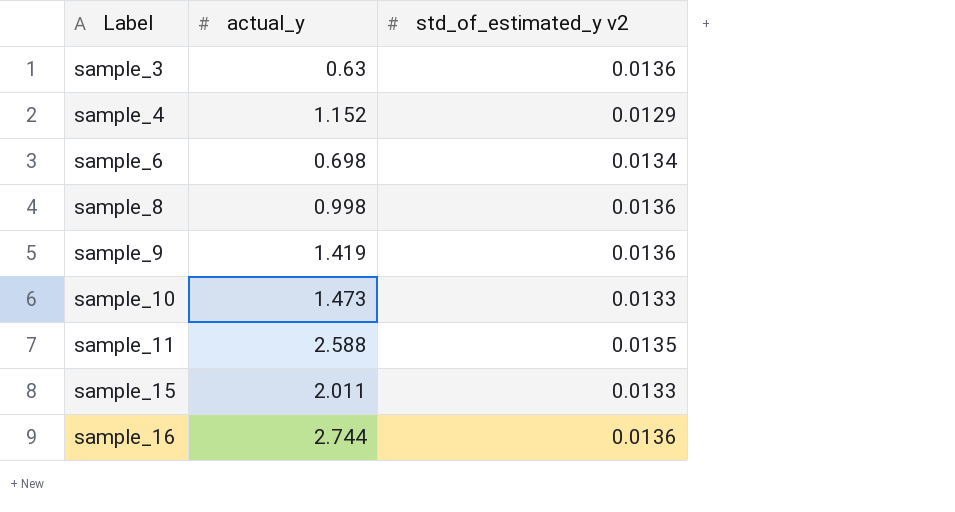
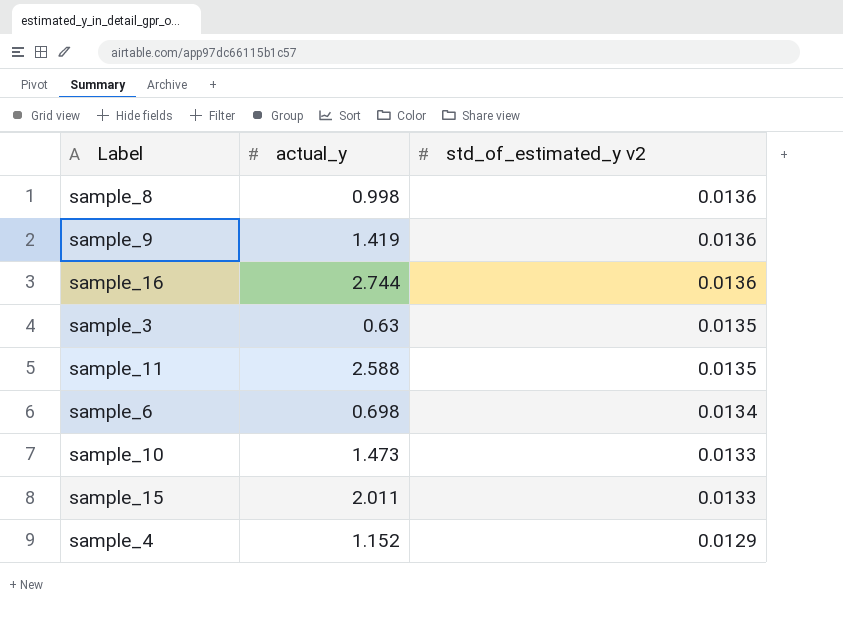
row order: Label ascending -> std_of_estimated_y v2 descending
sample_3 | std_of_estimated_y v2: 0.0136 -> 0.0135

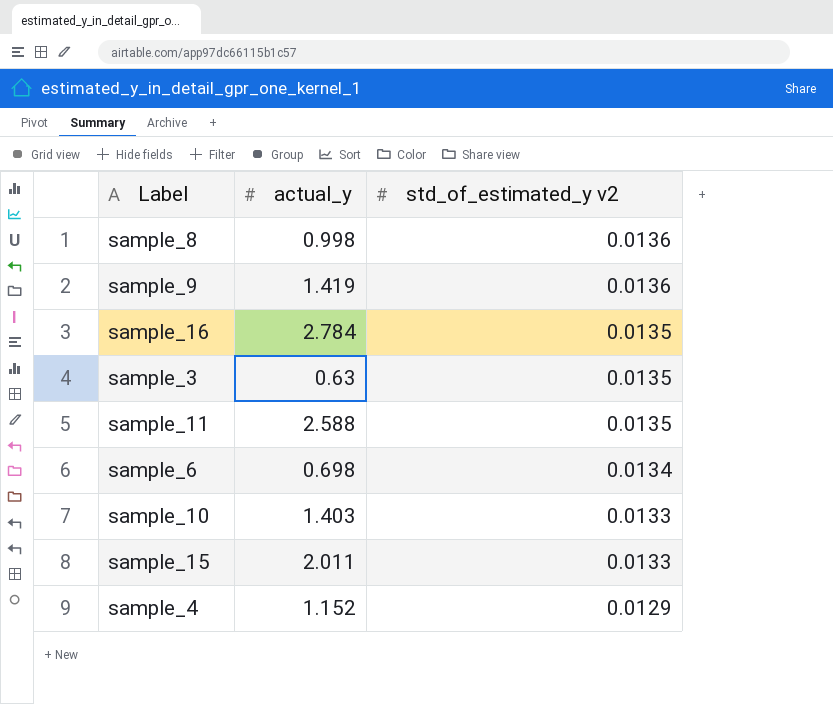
sample_16 | actual_y: 2.744 -> 2.784
sample_16 | std_of_estimated_y v2: 0.0136 -> 0.0135
sample_10 | actual_y: 1.473 -> 1.403

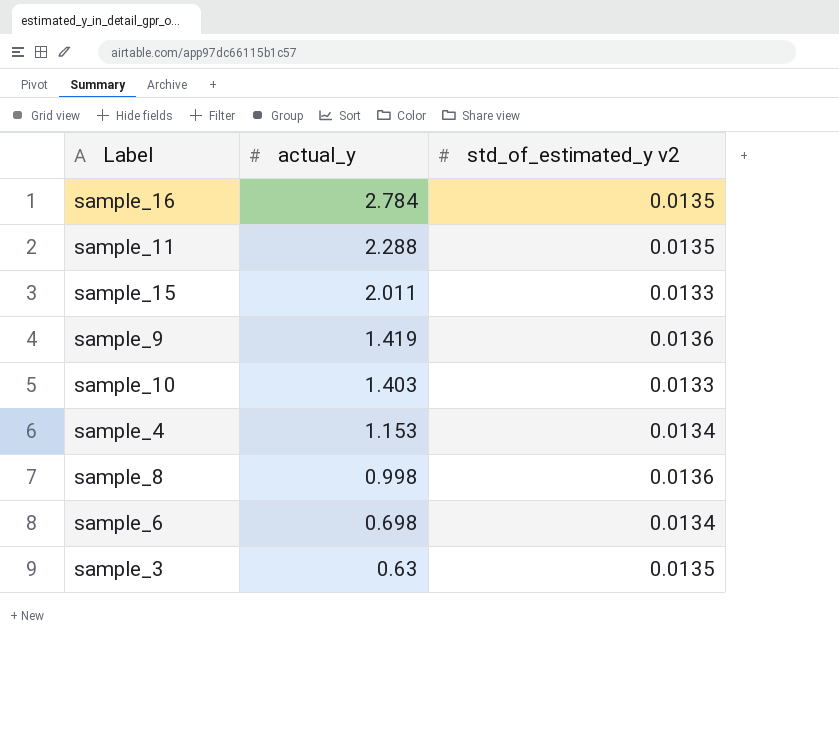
row order: std_of_estimated_y v2 descending -> actual_y descending
sample_11 | actual_y: 2.588 -> 2.288
sample_4 | actual_y: 1.152 -> 1.153
sample_4 | std_of_estimated_y v2: 0.0129 -> 0.0134

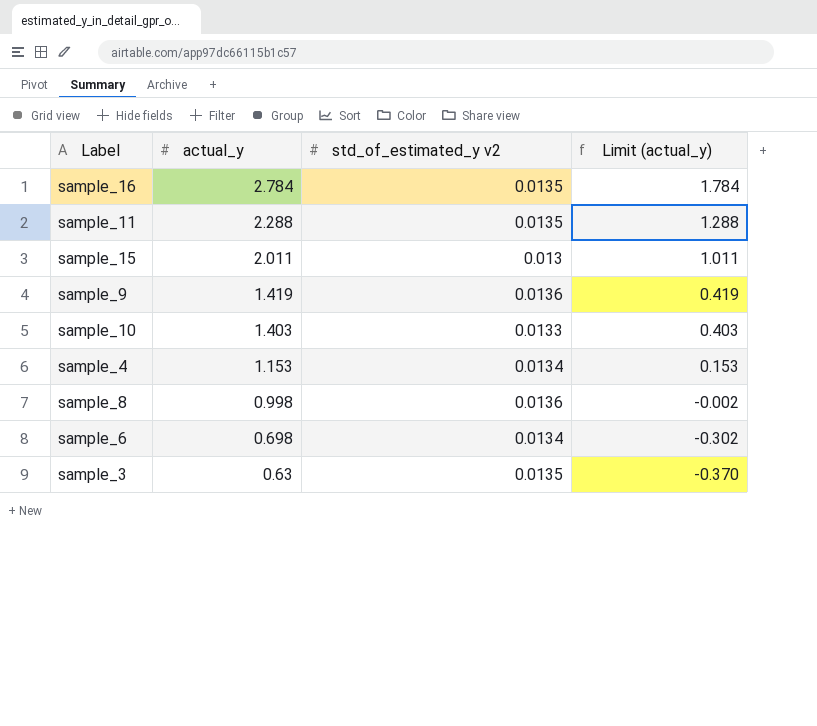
column Limit (actual_y) | formula: none -> [actual_y] - 1
sample_15 | std_of_estimated_y v2: 0.0133 -> 0.013

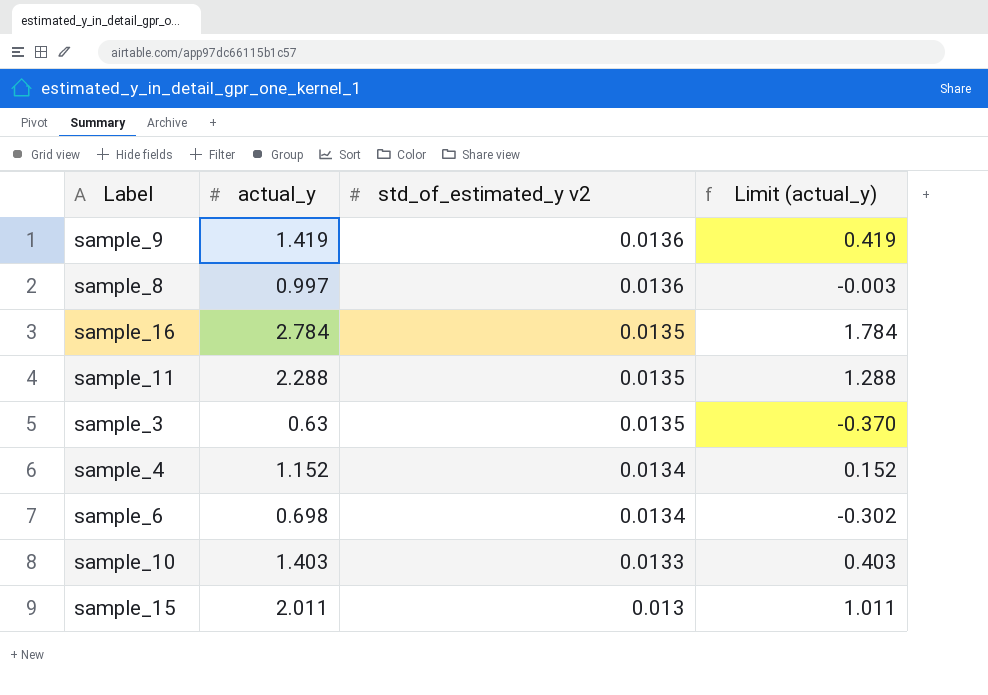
row order: actual_y descending -> std_of_estimated_y v2 descending
sample_8 | actual_y: 0.998 -> 0.997
sample_8 | Limit (actual_y): -0.002 -> -0.003
sample_4 | actual_y: 1.153 -> 1.152
sample_4 | Limit (actual_y): 0.153 -> 0.152

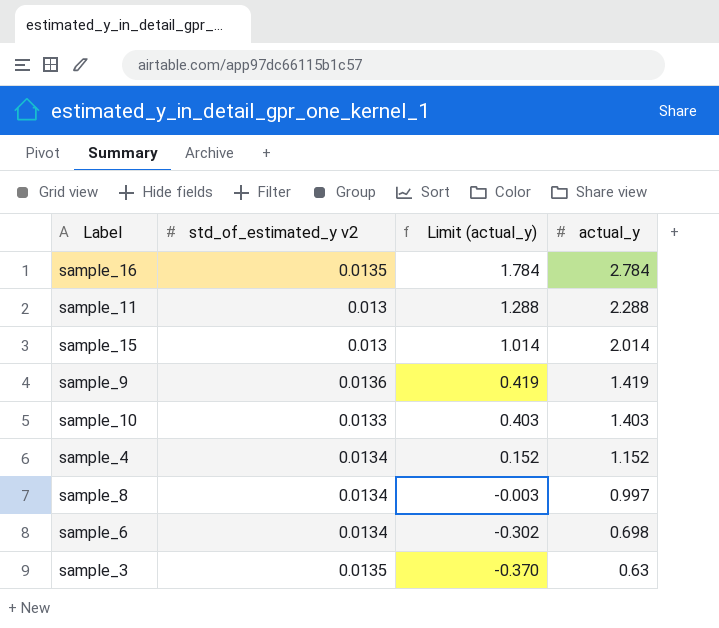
row order: std_of_estimated_y v2 descending -> Limit (actual_y) descending
column actual_y | position: 2 -> 4
sample_11 | std_of_estimated_y v2: 0.0135 -> 0.013
sample_15 | Limit (actual_y): 1.011 -> 1.014
sample_15 | actual_y: 2.011 -> 2.014
sample_8 | std_of_estimated_y v2: 0.0136 -> 0.0134

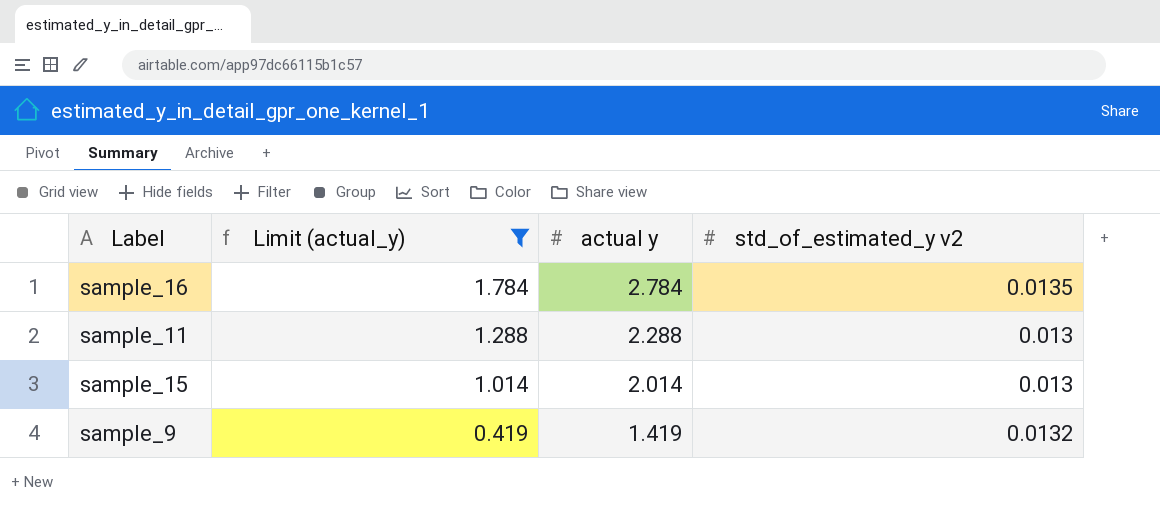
filter: none -> Limit (actual_y) >= 0.419
column name: actual_y -> actual y
column std_of_estimated_y v2 | position: 2 -> 4
sample_9 | std_of_estimated_y v2: 0.0136 -> 0.0132

